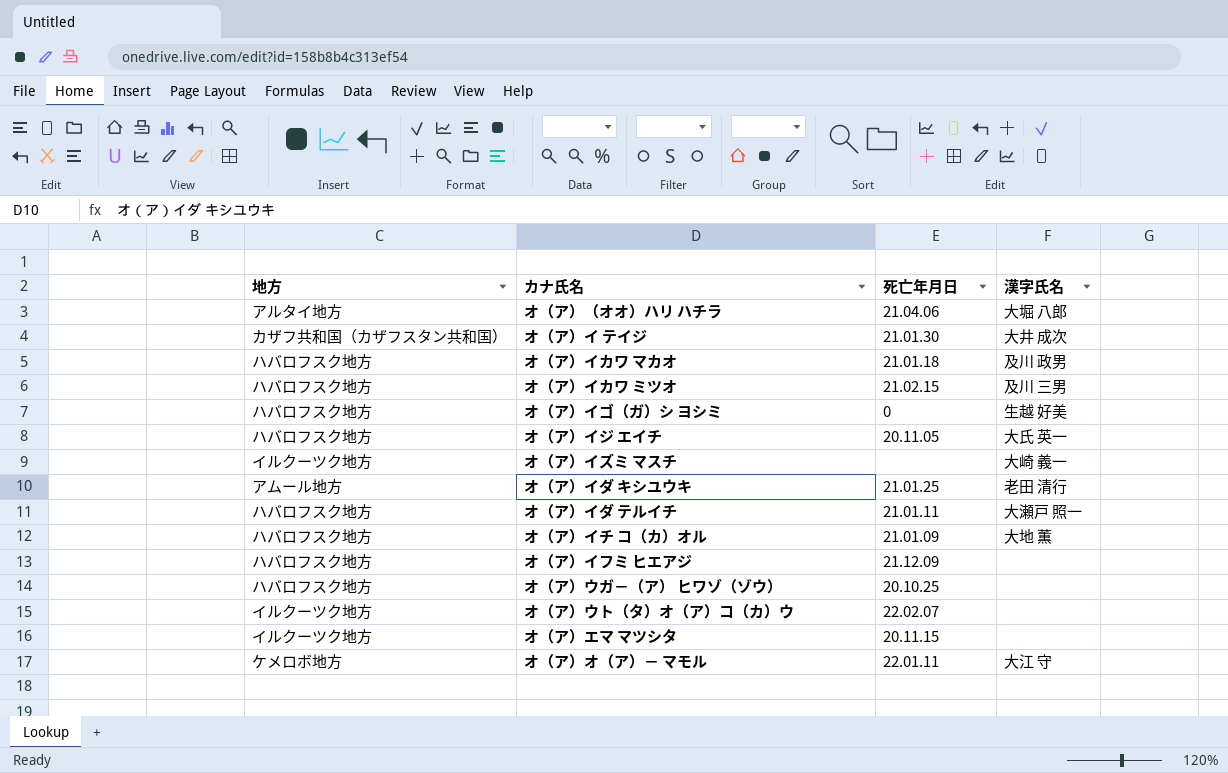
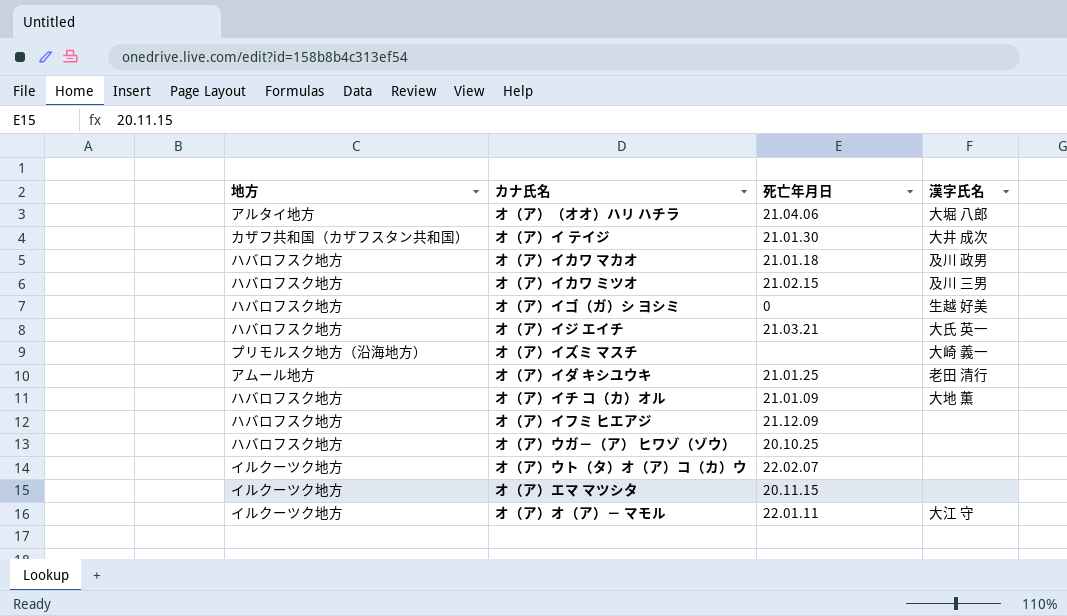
row オ（ア）イダ テルイチ: ハバロフスク地方 | 21.01.11 | 大瀬戸 照一 -> none
オ（ア）イジ エイチ | 死亡年月日: 20.11.05 -> 21.03.21
オ（ア）イズミ マスチ | 地方: イルクーツク地方 -> プリモルスク地方（沿海地方）
オ（ア）オ（ア）－ マモル | 地方: ケメロボ地方 -> イルクーツク地方

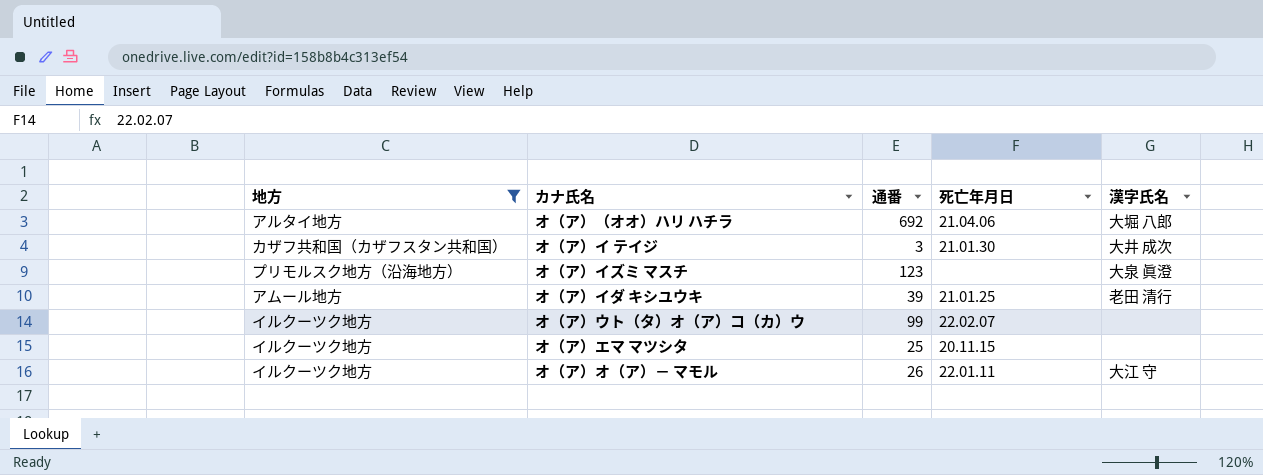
filter: none -> 地方 != ハバロフスク地方
column 通番 | position: none -> 3
オ（ア）イズミ マスチ | 漢字氏名: 大崎 義一 -> 大泉 眞澄

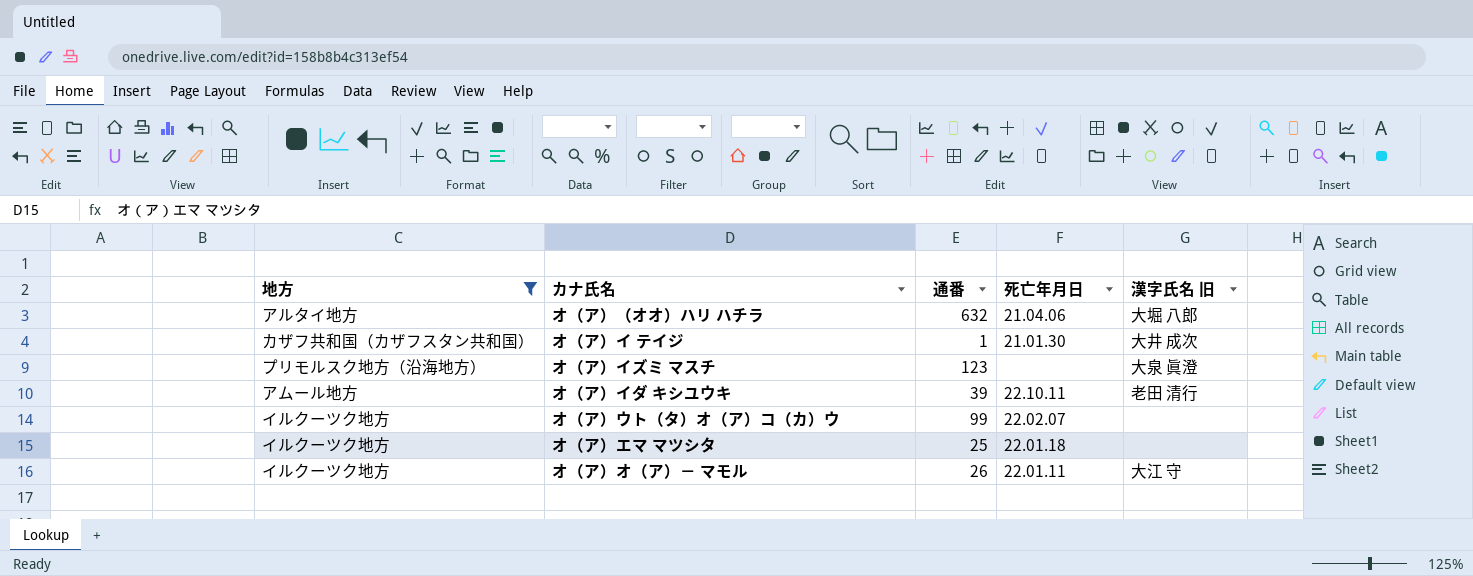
column name: 漢字氏名 -> 漢字氏名 旧
オ（ア）（オオ）ハリ ハチラ | 通番: 692 -> 632
オ（ア）イ テイジ | 通番: 3 -> 1
オ（ア）イダ キシユウキ | 死亡年月日: 21.01.25 -> 22.10.11
オ（ア）エマ マツシタ | 死亡年月日: 20.11.15 -> 22.01.18

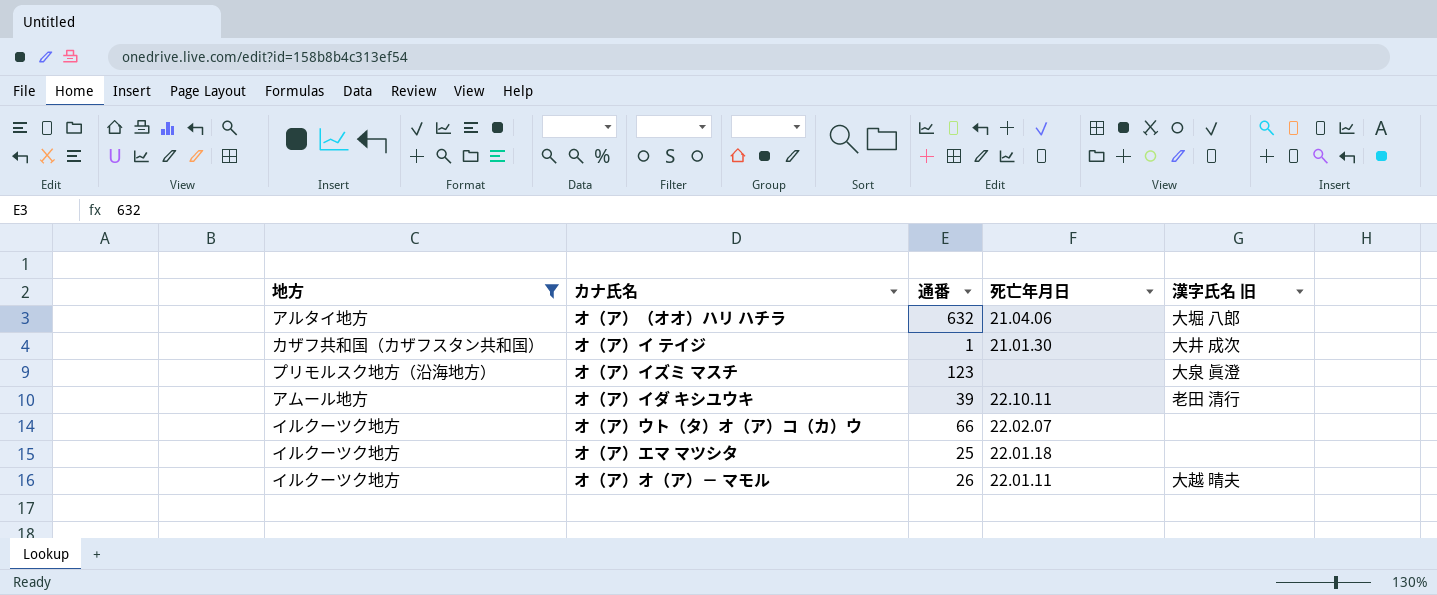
オ（ア）ウト（タ）オ（ア）コ（カ）ウ | 通番: 99 -> 66
オ（ア）オ（ア）－ マモル | 漢字氏名 旧: 大江 守 -> 大越 晴夫

